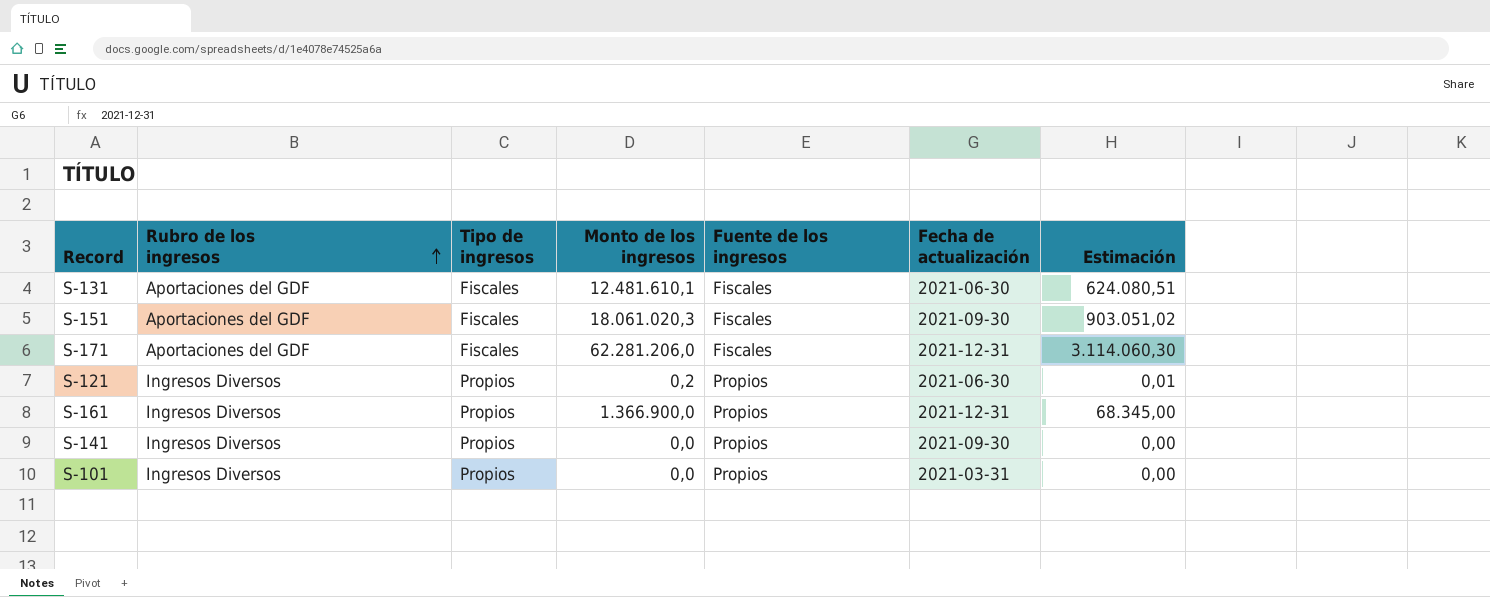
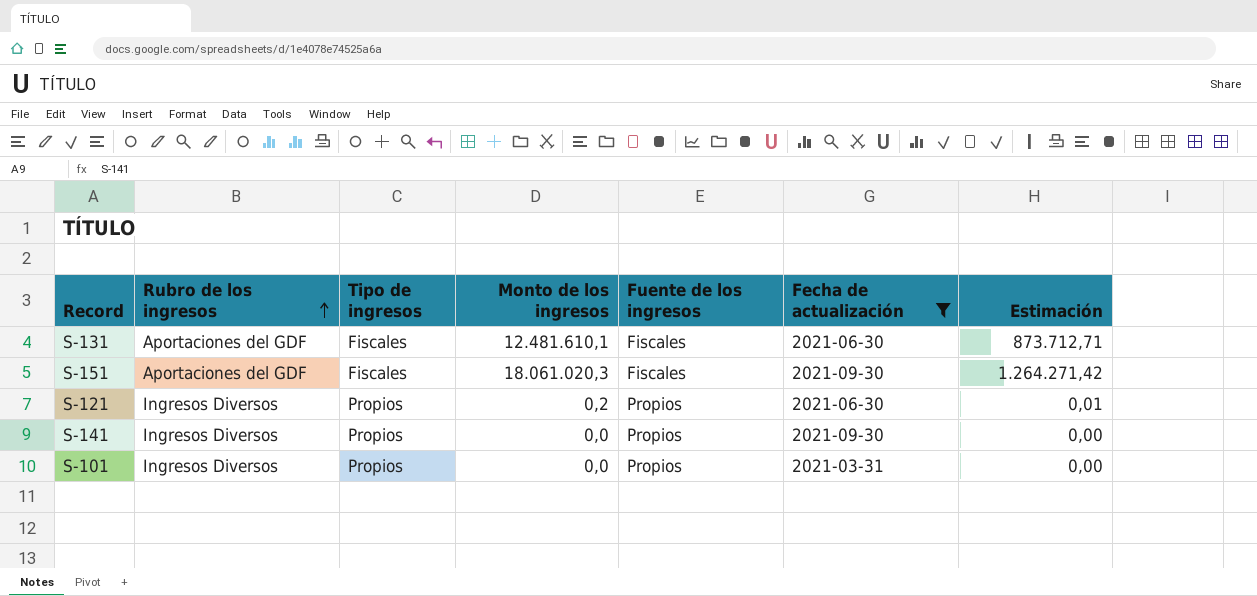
filter: none -> Fecha de actualización != 2021-12-31
column Estimación | formula: [Monto de los ingresos] * 0,05 -> [Monto de los ingresos] * 0,07

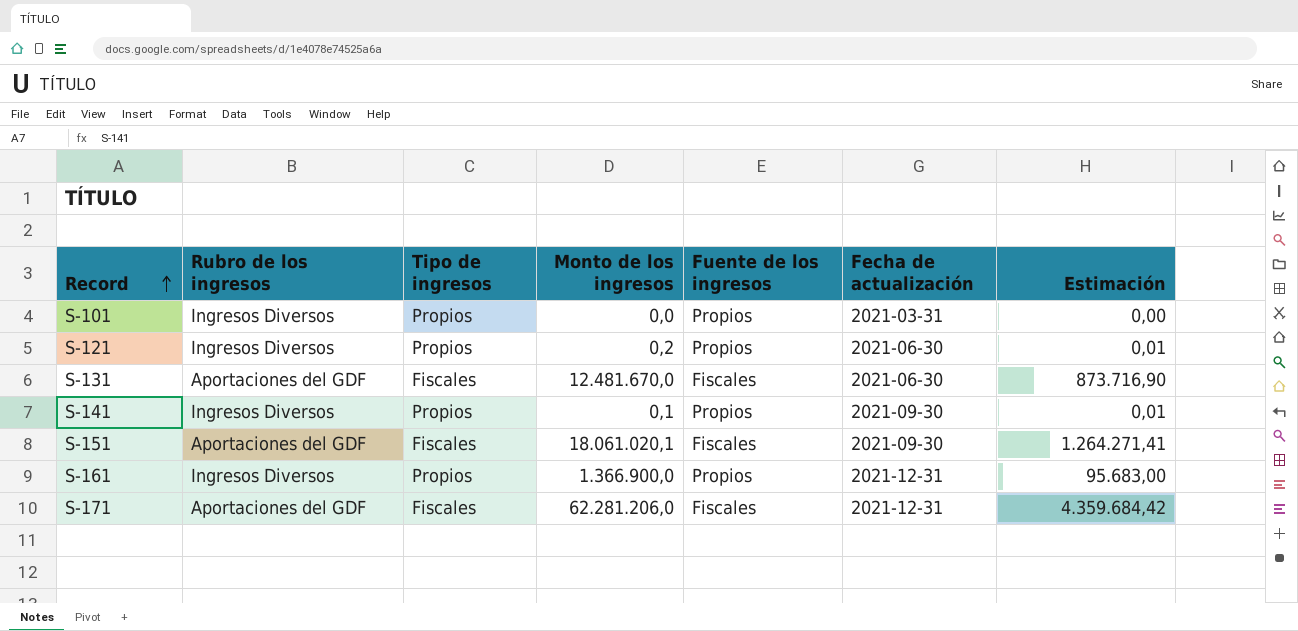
filter: Fecha de actualización != 2021-12-31 -> none
row order: Rubro de los ingresos ascending -> Record ascending
S-131 | Monto de los ingresos: 12.481.610,1 -> 12.481.670,0
S-131 | Estimación: 873.712,71 -> 873.716,90
S-141 | Monto de los ingresos: 0,0 -> 0,1
S-141 | Estimación: 0,00 -> 0,01
S-151 | Monto de los ingresos: 18.061.020,3 -> 18.061.020,1
S-151 | Estimación: 1.264.271,42 -> 1.264.271,41

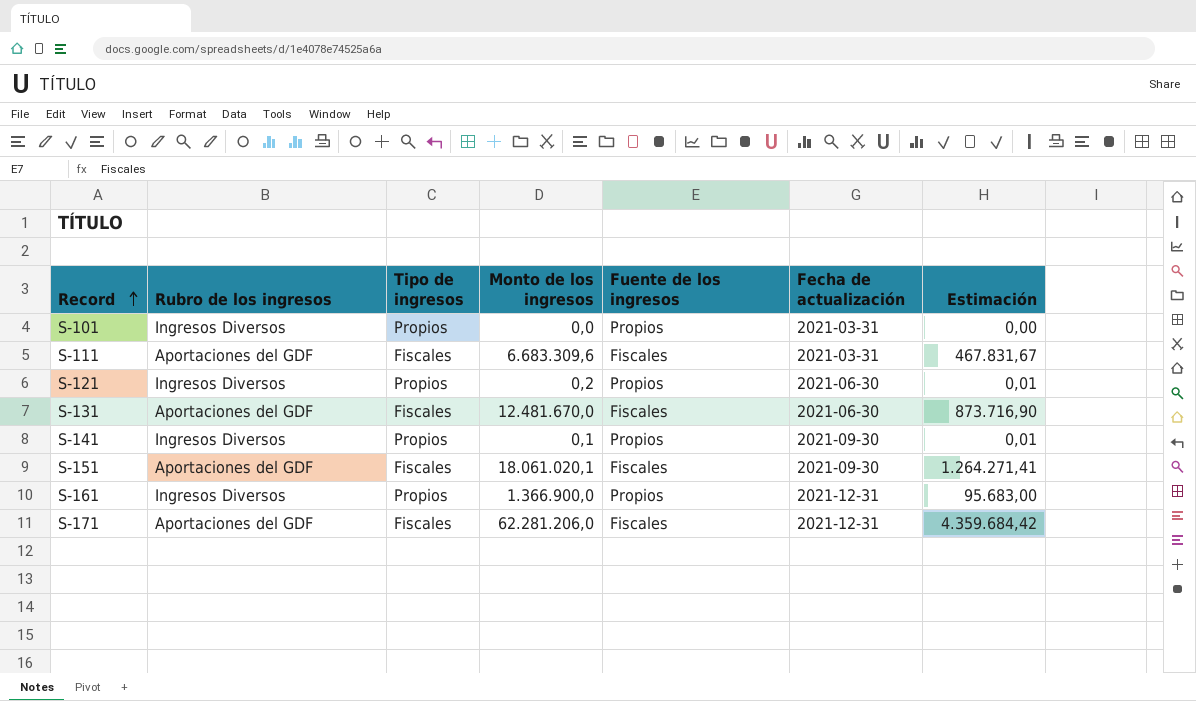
row S-111: none -> Aportaciones del GDF | Fiscales | 6.683.309,6 | Fiscales | 2021-03-31 | 467.831,67

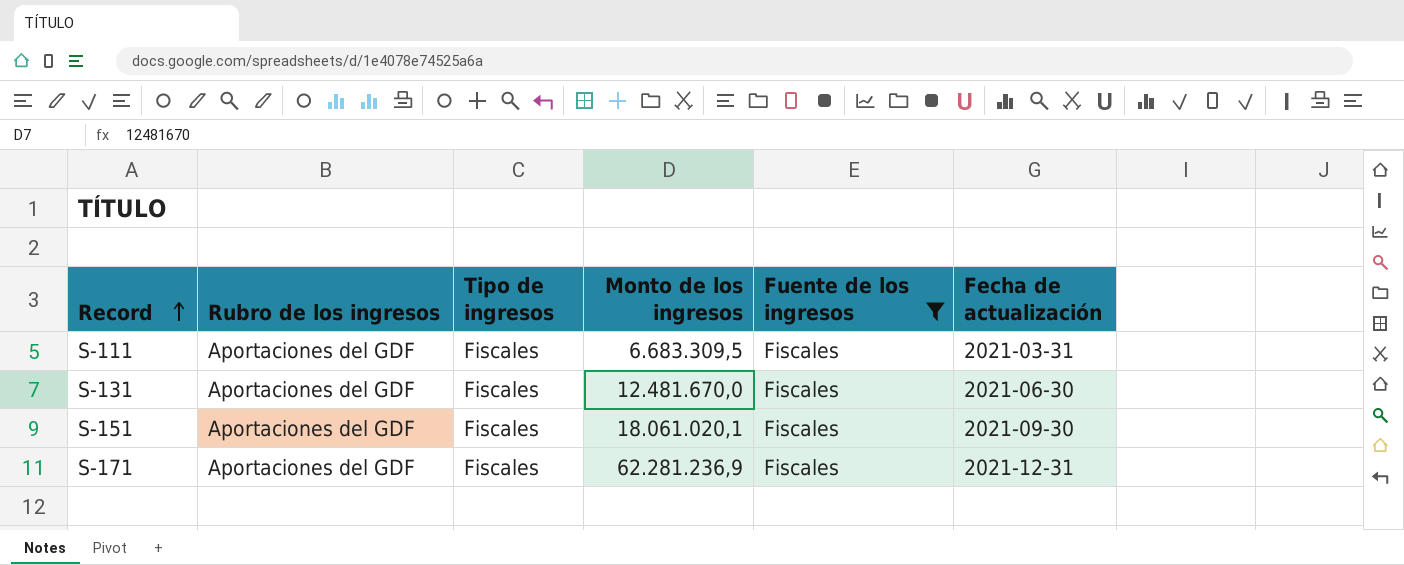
filter: none -> Fuente de los ingresos = Fiscales
column Estimación | formula: [Monto de los ingresos] * 0,07 -> none
S-111 | Monto de los ingresos: 6.683.309,6 -> 6.683.309,5
S-171 | Monto de los ingresos: 62.281.206,0 -> 62.281.236,9

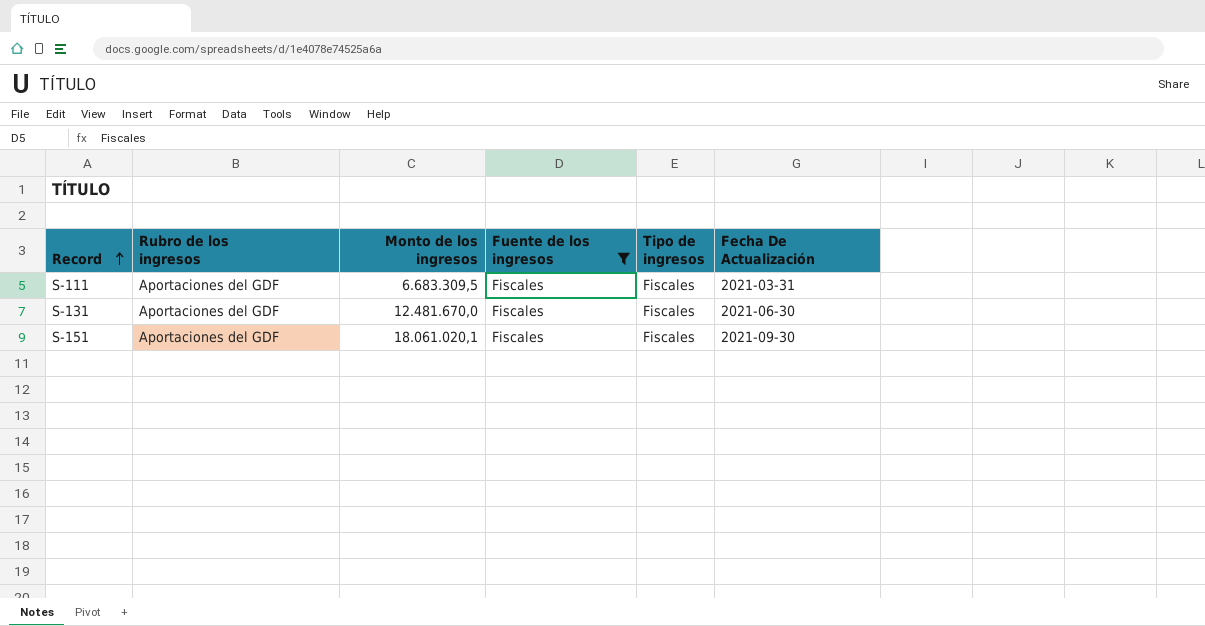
column Tipo de ingresos | position: 3 -> 5
column name: Fecha de actualización -> Fecha De Actualización
row S-171: Aportaciones del GDF | Fiscales | 62.281.236,9 | Fiscales | 2021-12-31 -> none

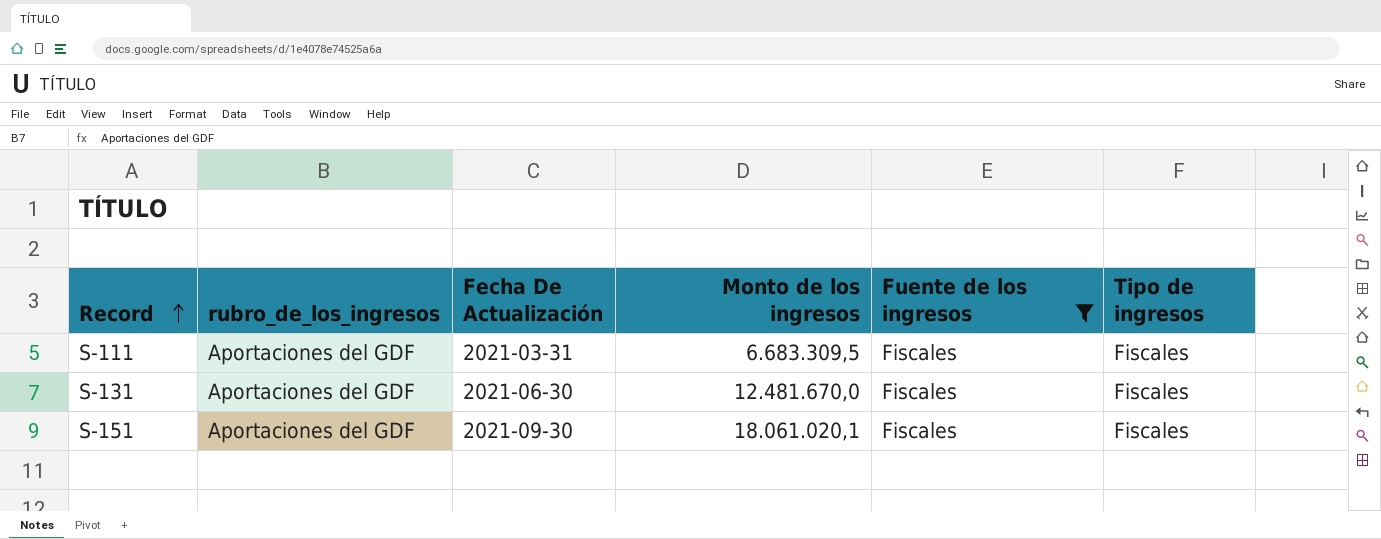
column name: Rubro de los ingresos -> rubro_de_los_ingresos
column Fecha De Actualización | position: 6 -> 3

